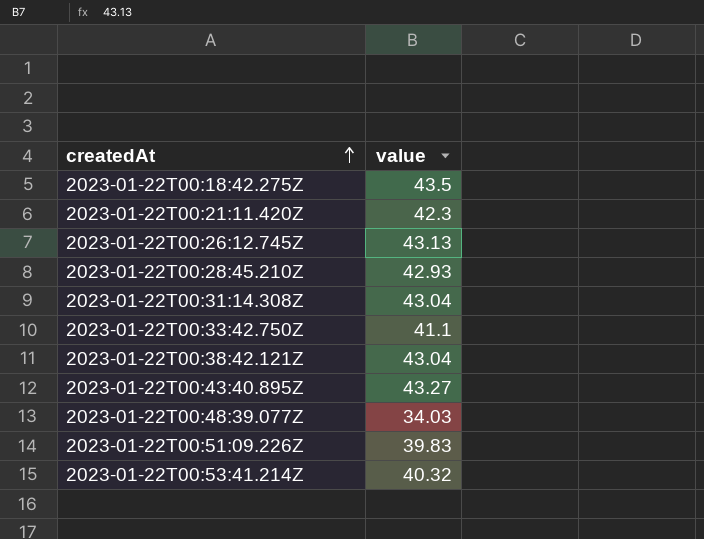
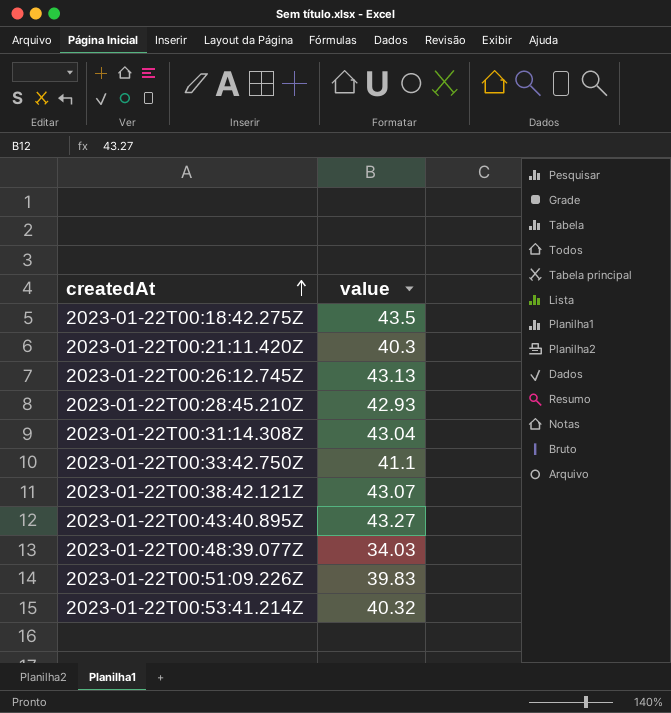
2023-01-22T00:21:11.420Z | value: 42.3 -> 40.3
2023-01-22T00:38:42.121Z | value: 43.04 -> 43.07

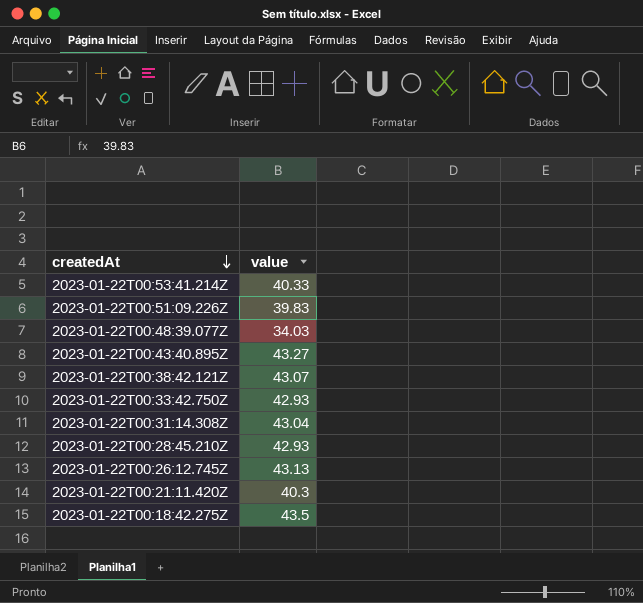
row order: createdAt ascending -> createdAt descending
2023-01-22T00:53:41.214Z | value: 40.32 -> 40.33
2023-01-22T00:33:42.750Z | value: 41.1 -> 42.93

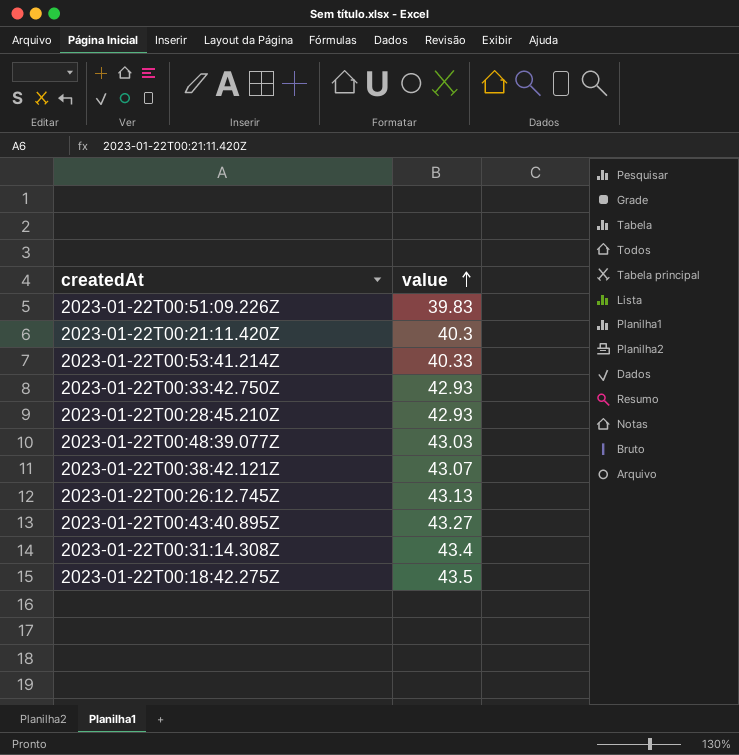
row order: createdAt descending -> value ascending
2023-01-22T00:48:39.077Z | value: 34.03 -> 43.03
2023-01-22T00:31:14.308Z | value: 43.04 -> 43.4

